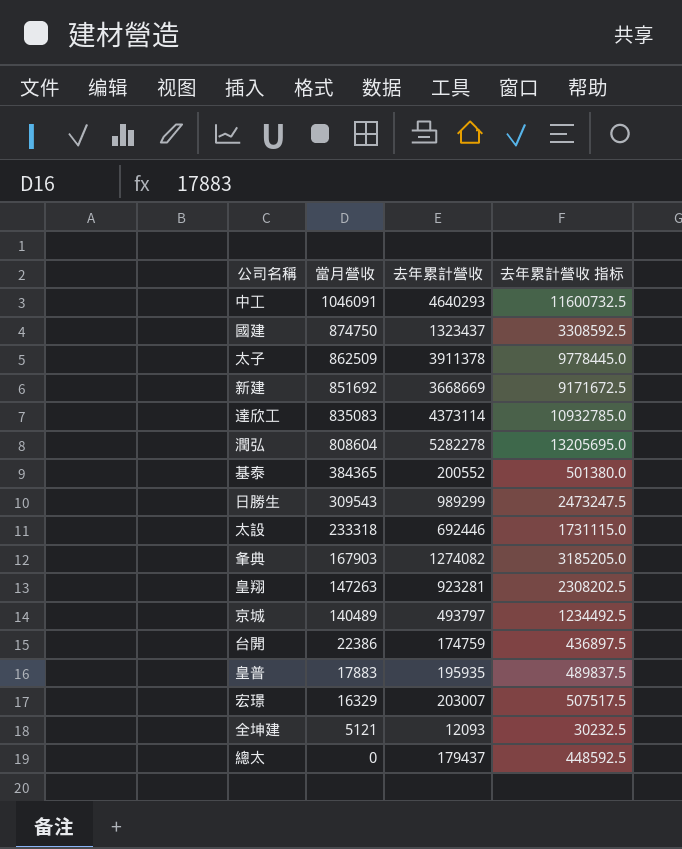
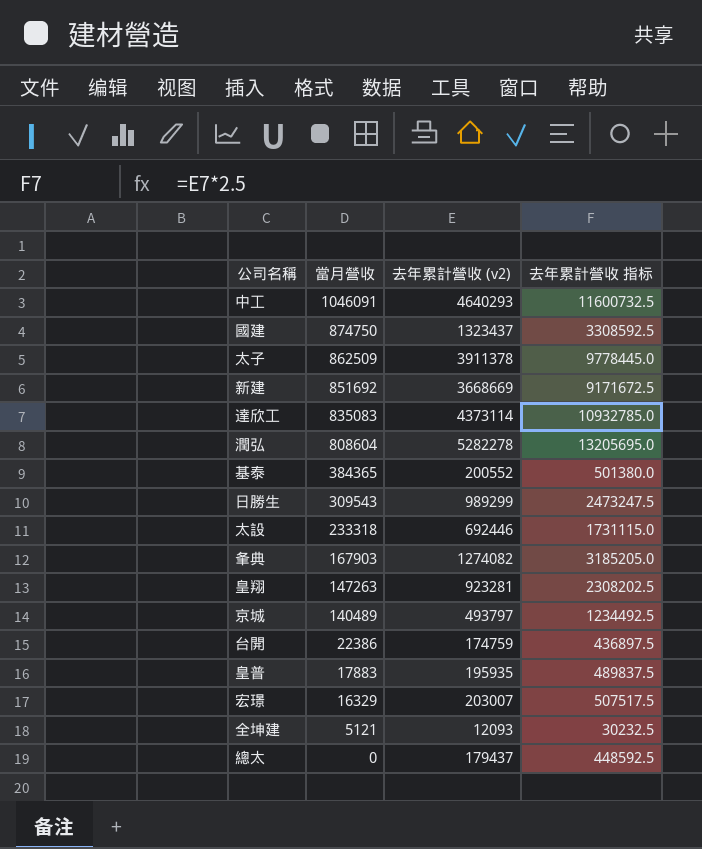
column name: 去年累計營收 -> 去年累計營收 (v2)

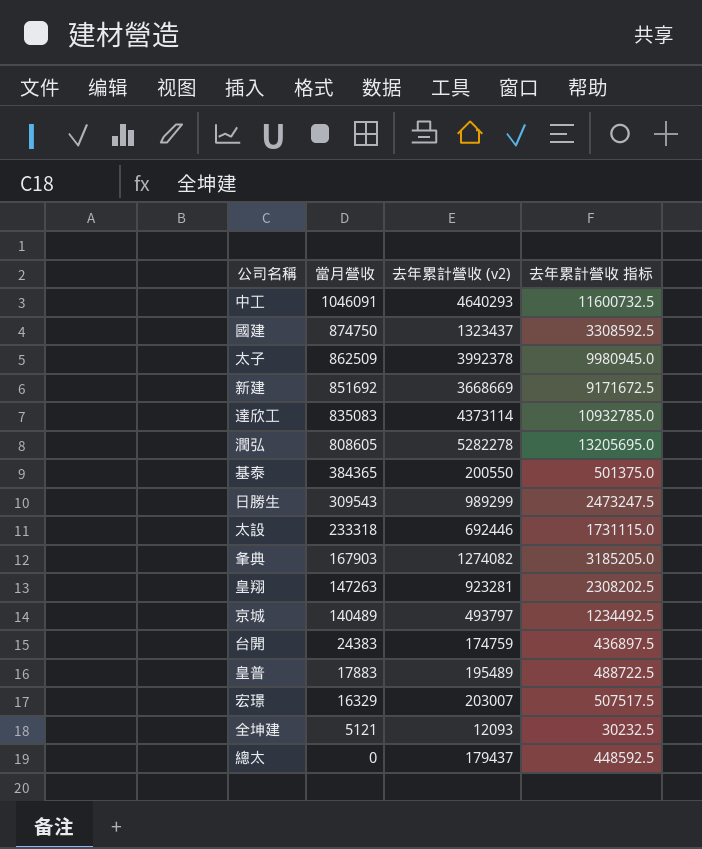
太子 | 去年累計營收 (v2): 3911378 -> 3992378
太子 | 去年累計營收 指标: 9778445.0 -> 9980945.0
潤弘 | 當月營收: 808604 -> 808605
基泰 | 去年累計營收 (v2): 200552 -> 200550
基泰 | 去年累計營收 指标: 501380.0 -> 501375.0
台開 | 當月營收: 22386 -> 24383
皇普 | 去年累計營收 (v2): 195935 -> 195489
皇普 | 去年累計營收 指标: 489837.5 -> 488722.5

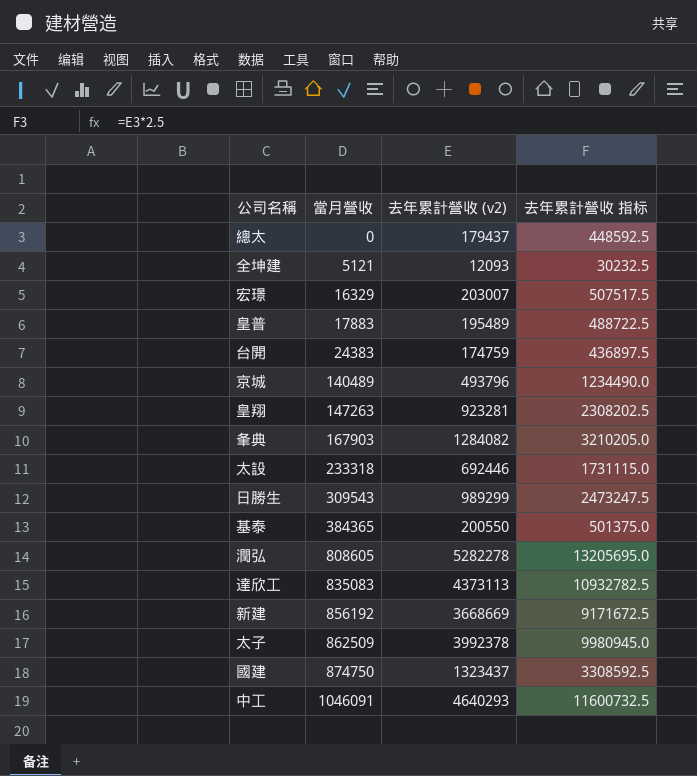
row order: 當月營收 descending -> 當月營收 ascending
京城 | 去年累計營收 (v2): 493797 -> 493796
京城 | 去年累計營收 指标: 1234492.5 -> 1234490.0
夆典 | 去年累計營收 (v2): 1274082 -> 1284082
夆典 | 去年累計營收 指标: 3185205.0 -> 3210205.0
達欣工 | 去年累計營收 (v2): 4373114 -> 4373113
達欣工 | 去年累計營收 指标: 10932785.0 -> 10932782.5
新建 | 當月營收: 851692 -> 856192

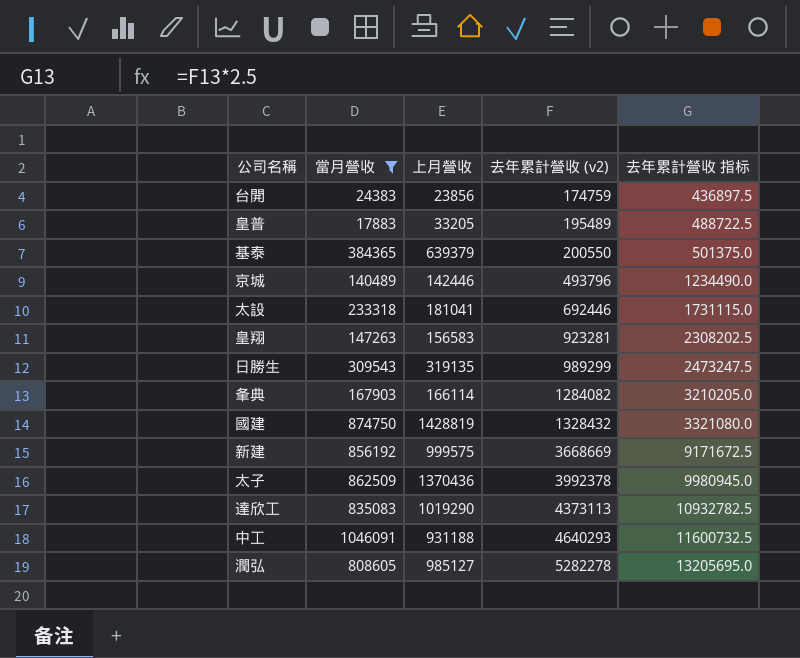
filter: none -> 當月營收 >= 17883
row order: 當月營收 ascending -> 去年累計營收 (v2) ascending
column 上月營收 | position: none -> 3
國建 | 去年累計營收 (v2): 1323437 -> 1328432
國建 | 去年累計營收 指标: 3308592.5 -> 3321080.0

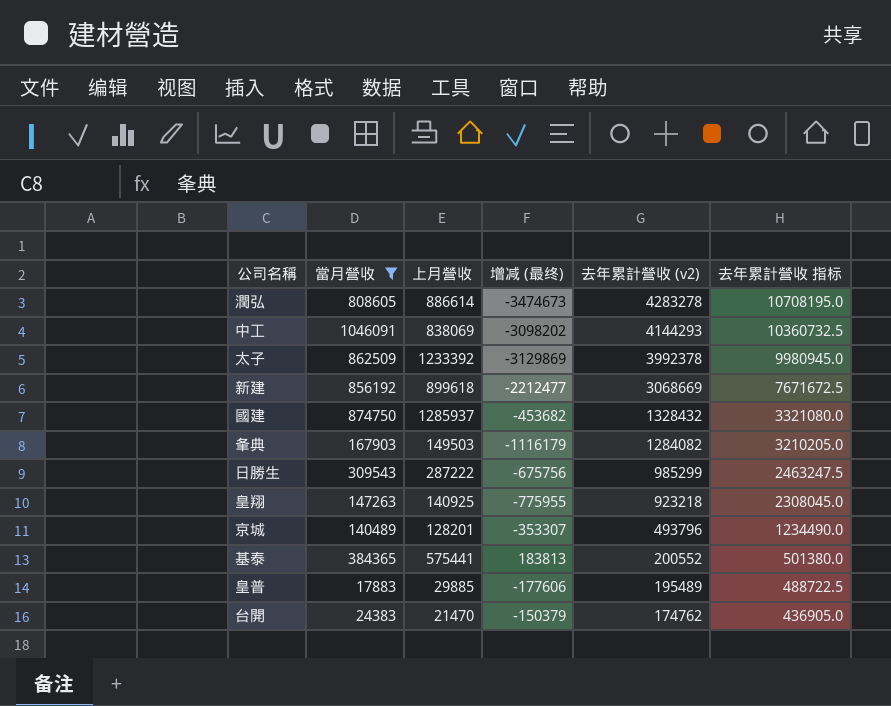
row order: 去年累計營收 (v2) ascending -> 去年累計營收 (v2) descending
column 增减 (最终) | formula: none -> [當月營收] - [去年累計營收 (v2)]
row 太設: 233318 | 181041 | 692446 | 1731115.0 -> none
row 達欣工: 835083 | 1019290 | 4373113 | 10932782.5 -> none
潤弘 | 上月營收: 985127 -> 886614
潤弘 | 去年累計營收 (v2): 5282278 -> 4283278
潤弘 | 去年累計營收 指标: 13205695.0 -> 10708195.0
中工 | 上月營收: 931188 -> 838069
中工 | 去年累計營收 (v2): 4640293 -> 4144293
中工 | 去年累計營收 指标: 11600732.5 -> 10360732.5
太子 | 上月營收: 1370436 -> 1233392
新建 | 上月營收: 999575 -> 899618
新建 | 去年累計營收 (v2): 3668669 -> 3068669
新建 | 去年累計營收 指标: 9171672.5 -> 7671672.5
國建 | 上月營收: 1428819 -> 1285937
夆典 | 上月營收: 166114 -> 149503
日勝生 | 上月營收: 319135 -> 287222
日勝生 | 去年累計營收 (v2): 989299 -> 985299
日勝生 | 去年累計營收 指标: 2473247.5 -> 2463247.5
皇翔 | 上月營收: 156583 -> 140925
皇翔 | 去年累計營收 (v2): 923281 -> 923218
皇翔 | 去年累計營收 指标: 2308202.5 -> 2308045.0
京城 | 上月營收: 142446 -> 128201
基泰 | 上月營收: 639379 -> 575441
基泰 | 去年累計營收 (v2): 200550 -> 200552
基泰 | 去年累計營收 指标: 501375.0 -> 501380.0
皇普 | 上月營收: 33205 -> 29885
台開 | 上月營收: 23856 -> 21470
台開 | 去年累計營收 (v2): 174759 -> 174762
台開 | 去年累計營收 指标: 436897.5 -> 436905.0

